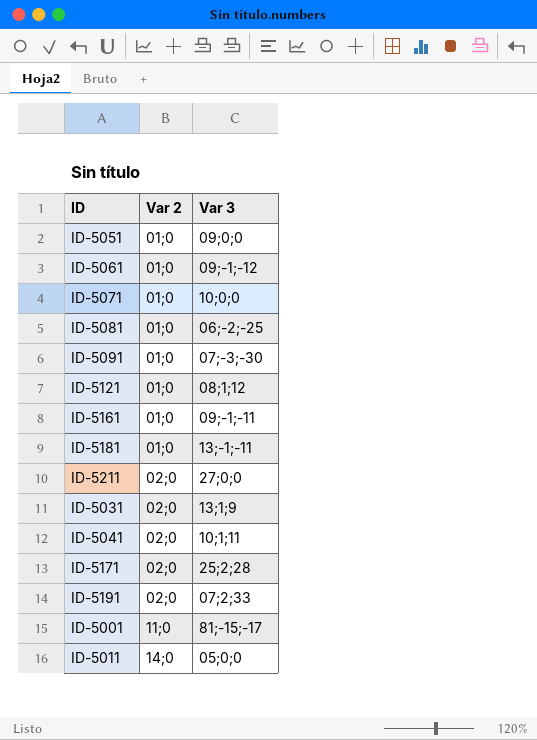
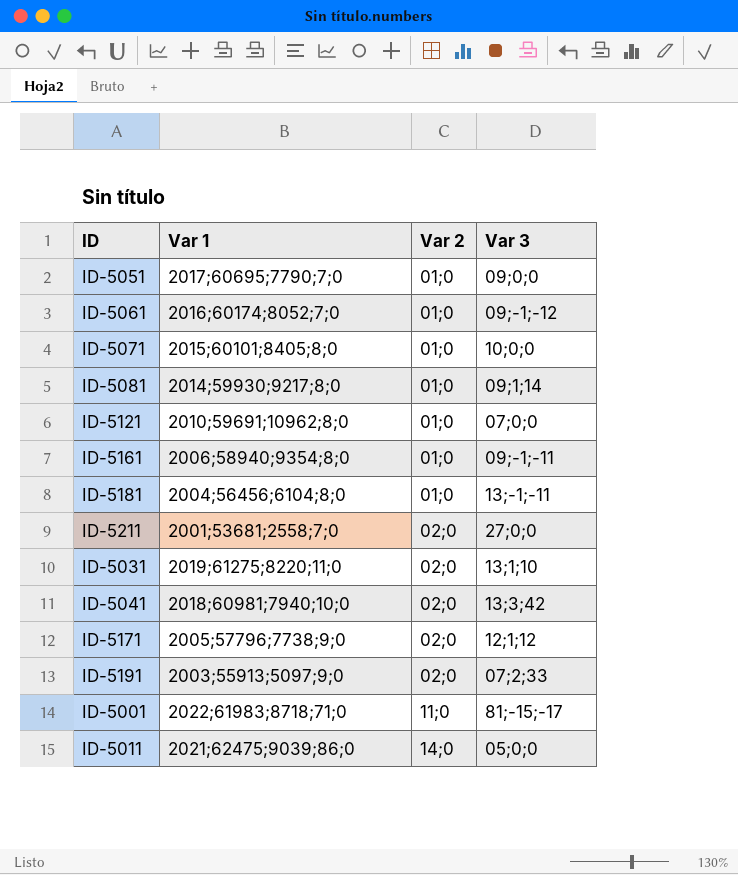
column Var 1 | position: none -> 2
row ID-5091: 01;0 | 07;-3;-30 -> none
ID-5081 | Var 3: 06;-2;-25 -> 09;1;14
ID-5121 | Var 3: 08;1;12 -> 07;0;0
ID-5031 | Var 3: 13;1;9 -> 13;1;10
ID-5041 | Var 3: 10;1;11 -> 13;3;42
ID-5171 | Var 3: 25;2;28 -> 12;1;12

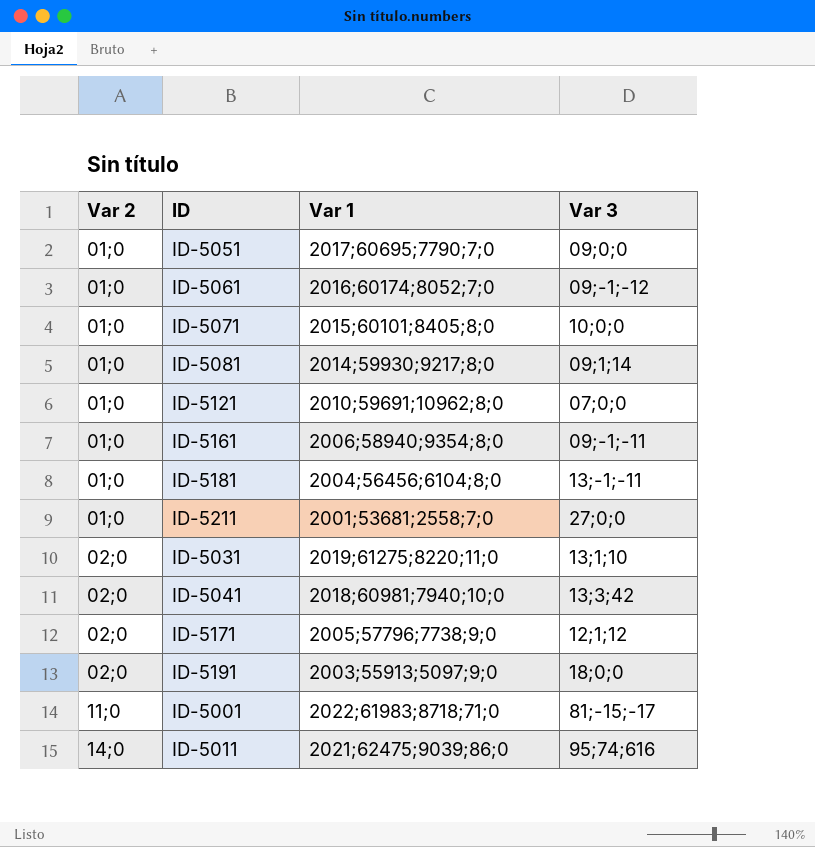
column Var 2 | position: 3 -> 1
ID-5211 | Var 2: 02;0 -> 01;0
ID-5191 | Var 3: 07;2;33 -> 18;0;0
ID-5011 | Var 3: 05;0;0 -> 95;74;616

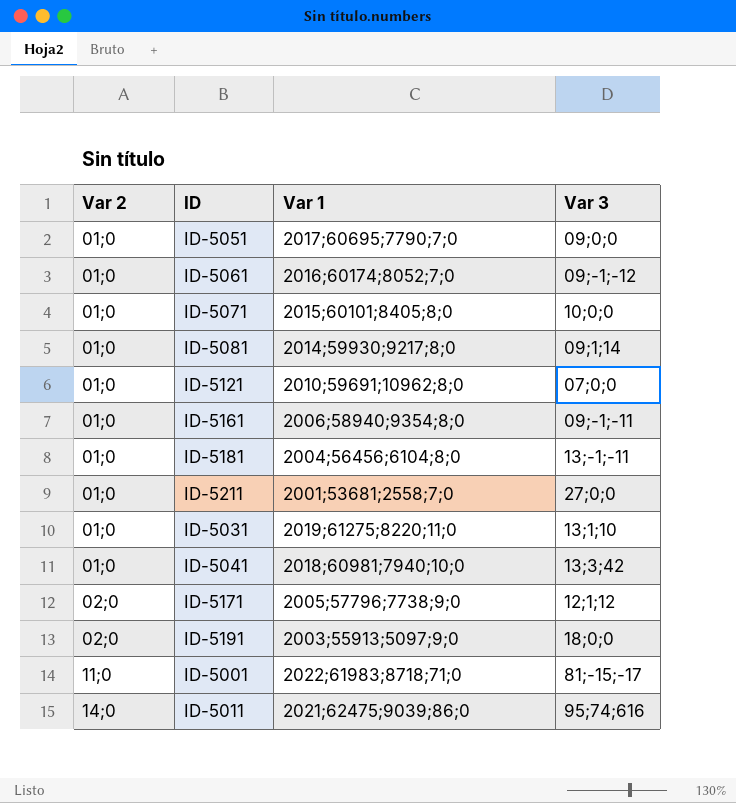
ID-5031 | Var 2: 02;0 -> 01;0
ID-5041 | Var 2: 02;0 -> 01;0

